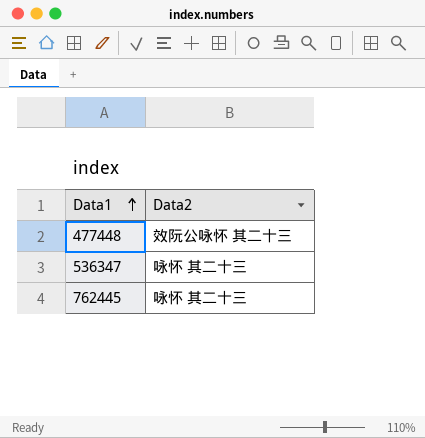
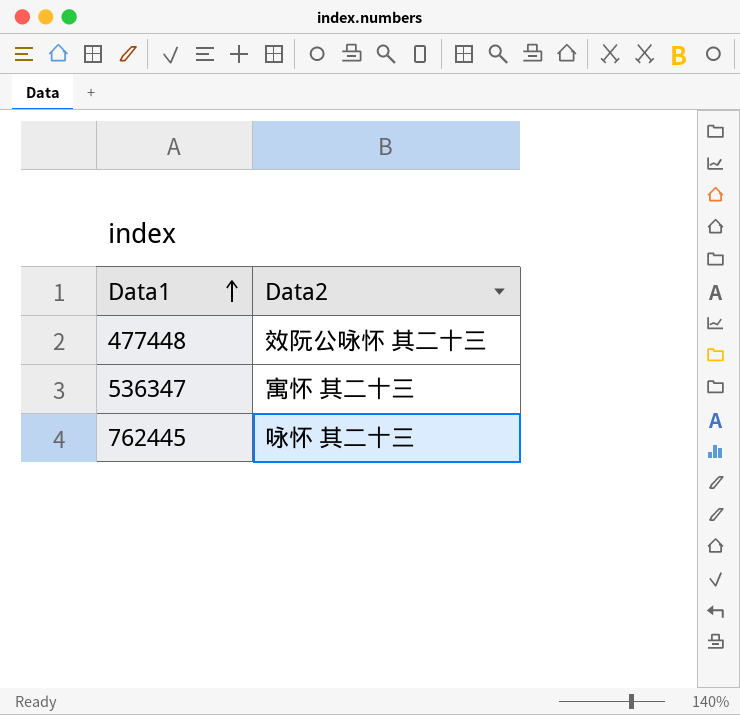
536347 | Data2: 咏怀 其二十三 -> 寓怀 其二十三

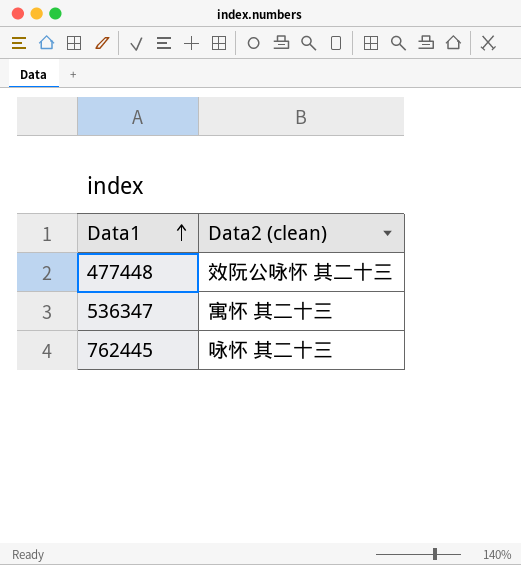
column name: Data2 -> Data2 (clean)

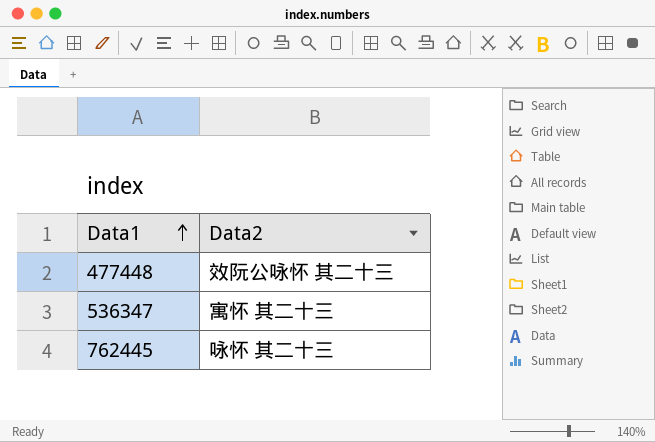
column name: Data2 (clean) -> Data2

